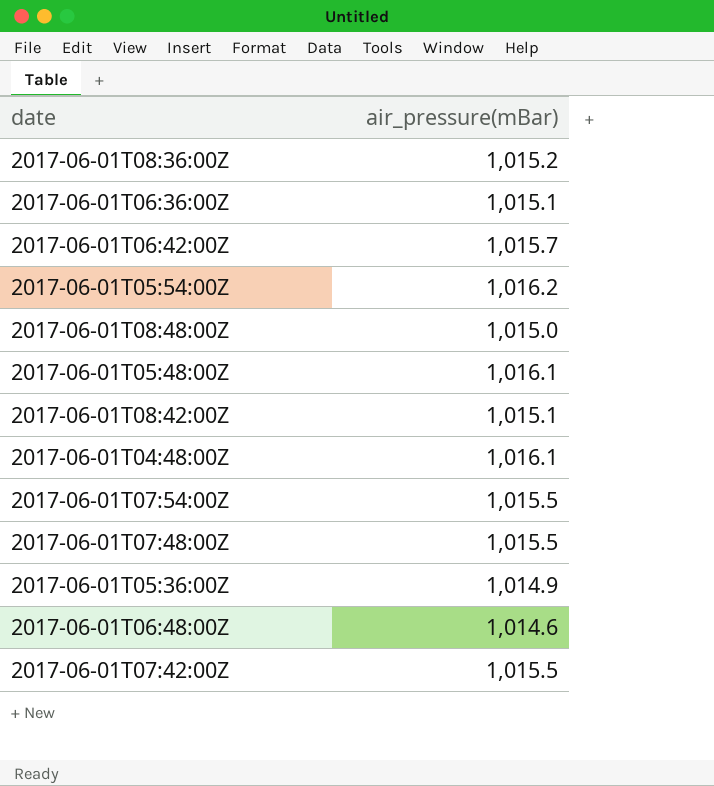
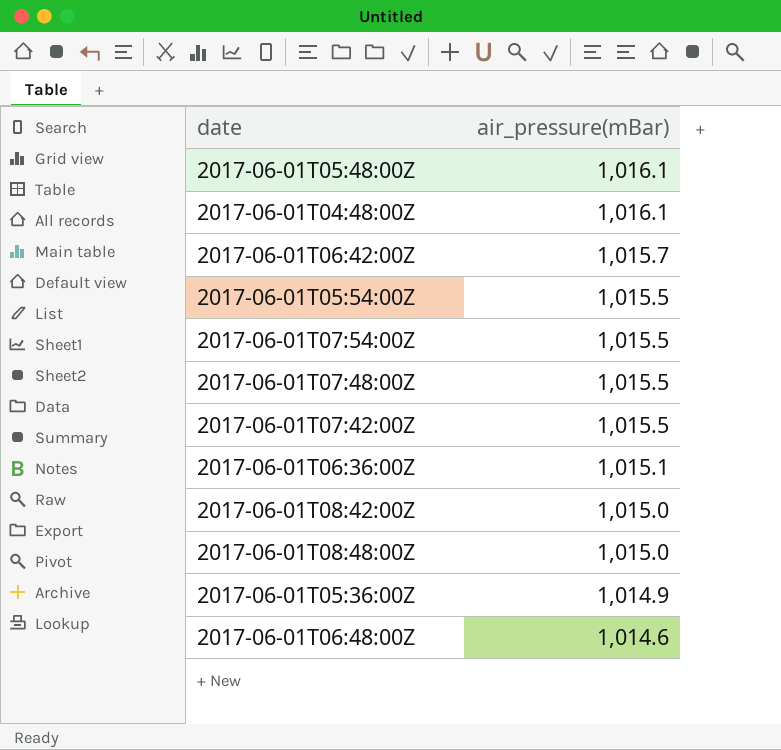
row order: none -> air_pressure(mBar) descending
row 2017-06-01T08:36:00Z: 1,015.2 -> none
2017-06-01T05:54:00Z | air_pressure(mBar): 1,016.2 -> 1,015.5
2017-06-01T08:42:00Z | air_pressure(mBar): 1,015.1 -> 1,015.0

